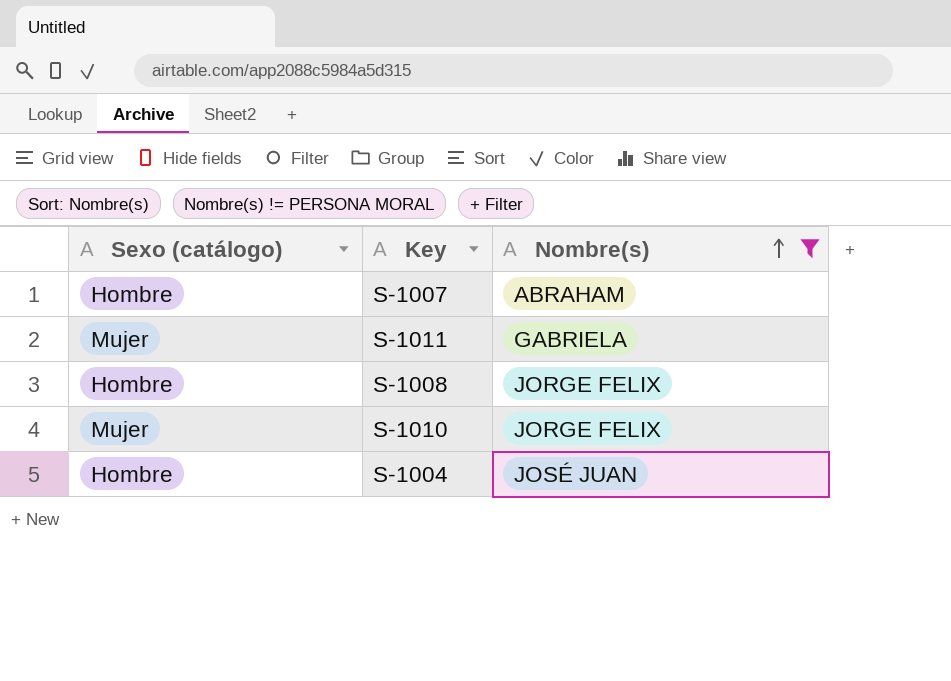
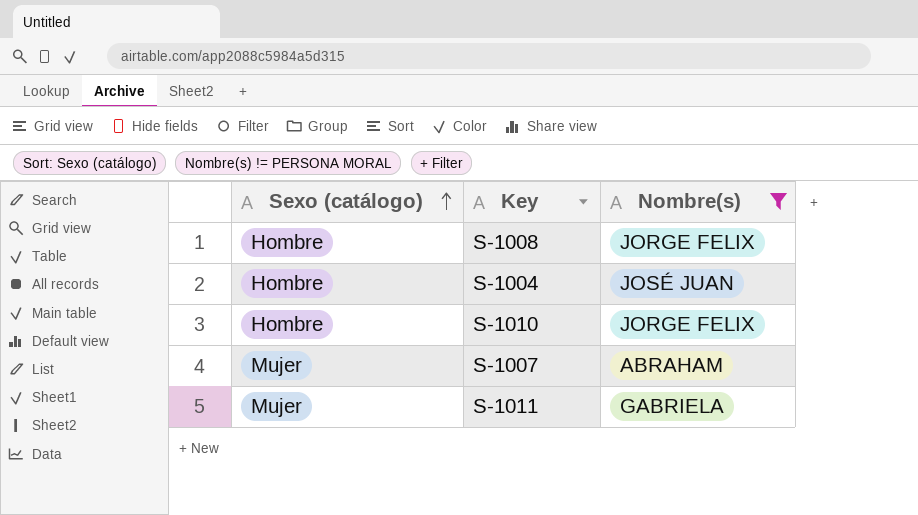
row order: Nombre(s) ascending -> Sexo (catálogo) ascending
S-1010 | Sexo (catálogo): Mujer -> Hombre
S-1007 | Sexo (catálogo): Hombre -> Mujer

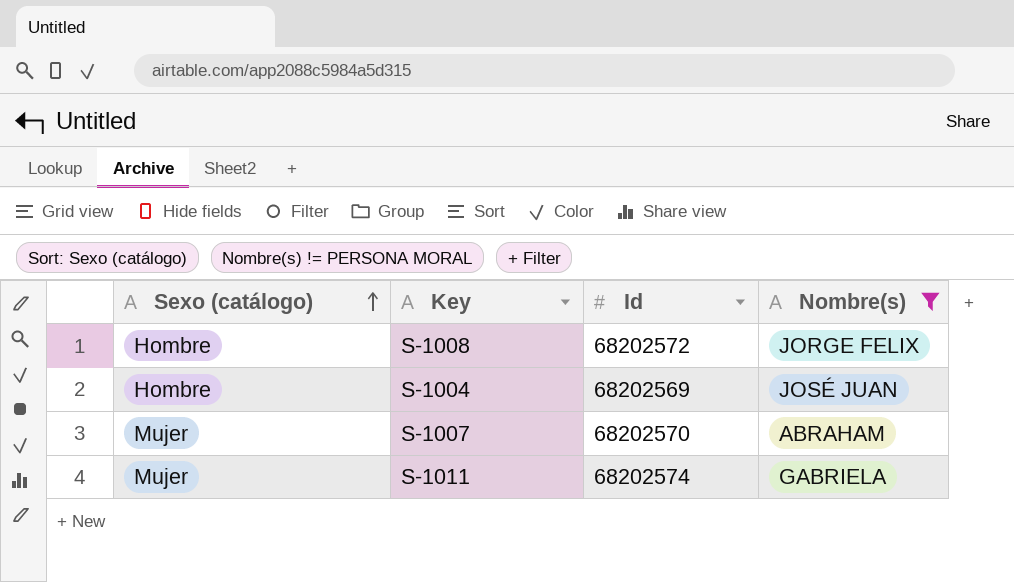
column Id | position: none -> 3
row S-1010: Hombre | JORGE FELIX -> none

